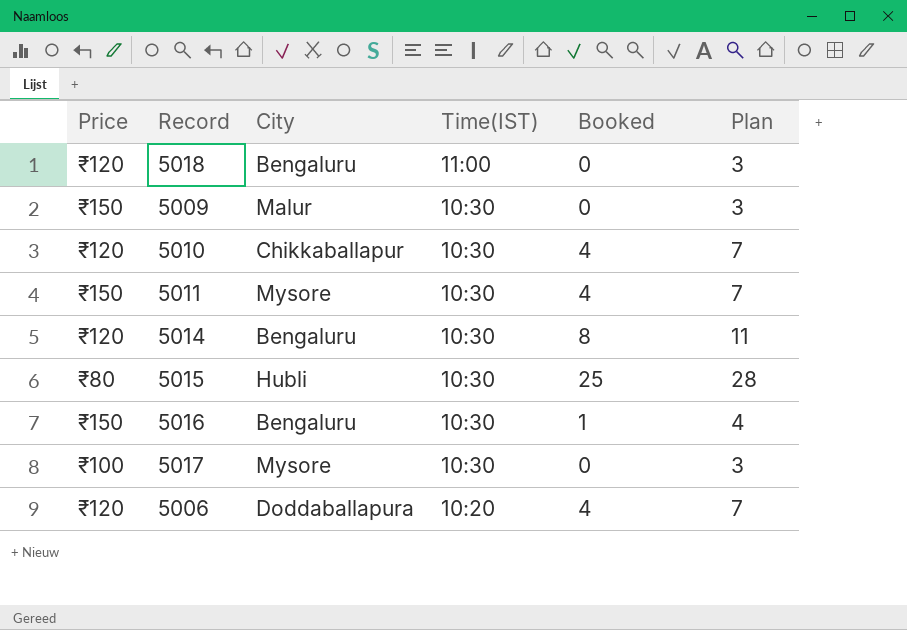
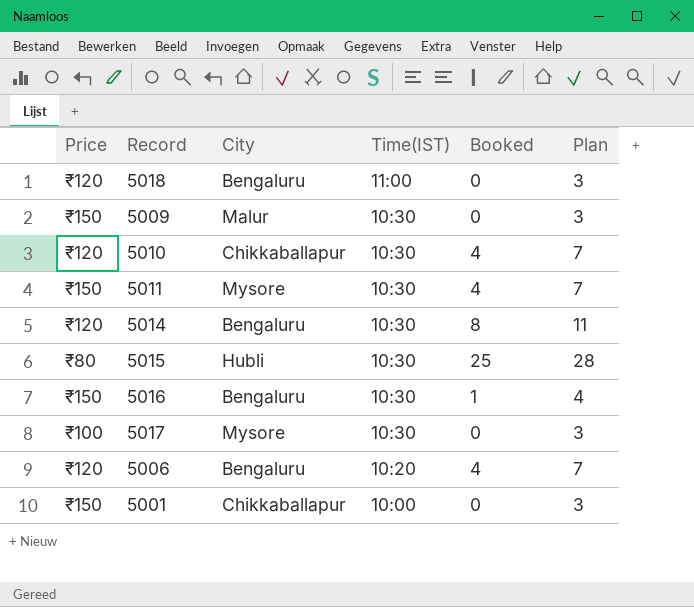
5006 | City: Doddaballapura -> Bengaluru
row 5001: none -> ₹150 | Chikkaballapur | 10:00 | 0 | 3

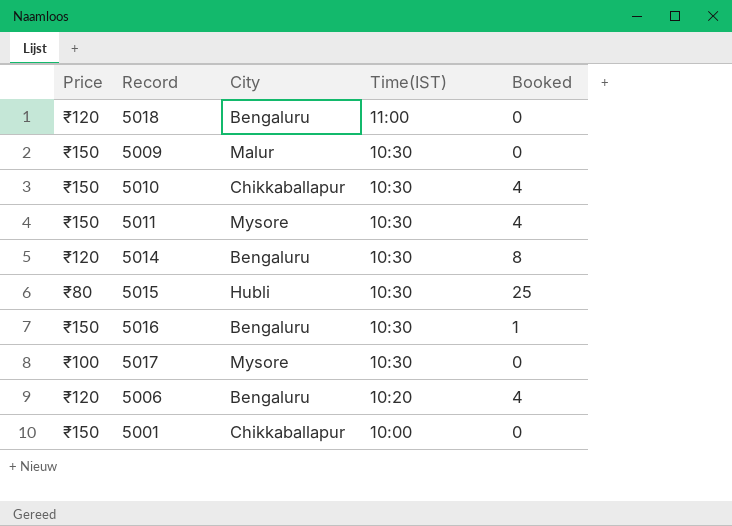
column Plan | formula: [Booked] + 3 -> none
5010 | Price: ₹120 -> ₹150

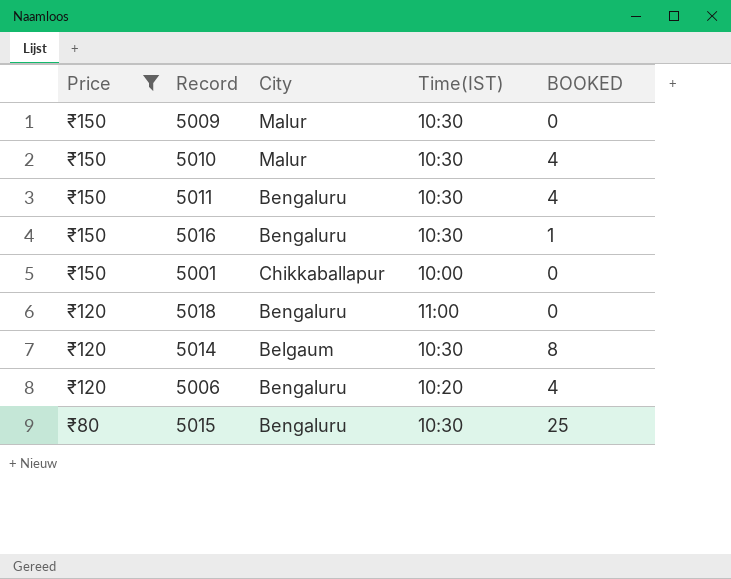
filter: none -> Price != ₹100
row order: Time(IST) descending -> Price descending
column name: Booked -> BOOKED
5010 | City: Chikkaballapur -> Malur
5011 | City: Mysore -> Bengaluru
5014 | City: Bengaluru -> Belgaum
5015 | City: Hubli -> Bengaluru

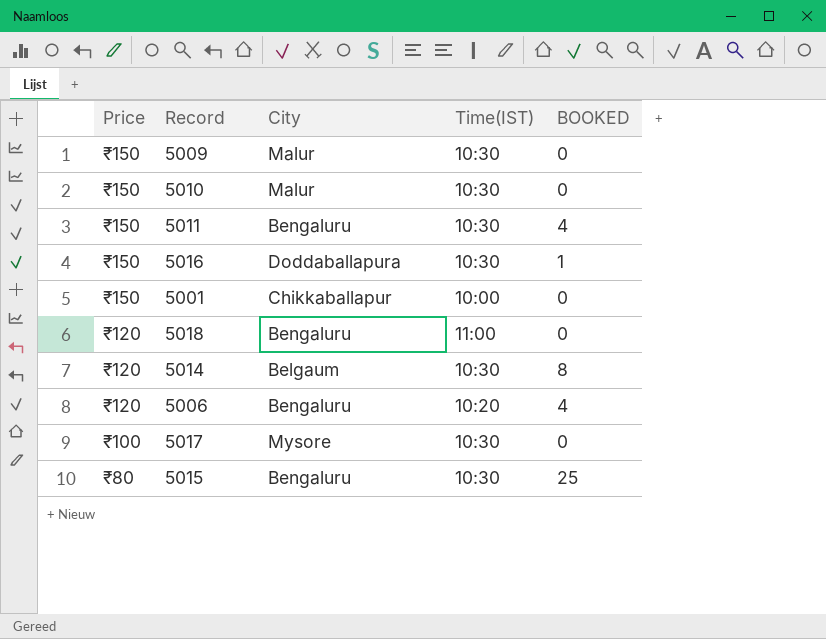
filter: Price != ₹100 -> none
5010 | BOOKED: 4 -> 0
5016 | City: Bengaluru -> Doddaballapura

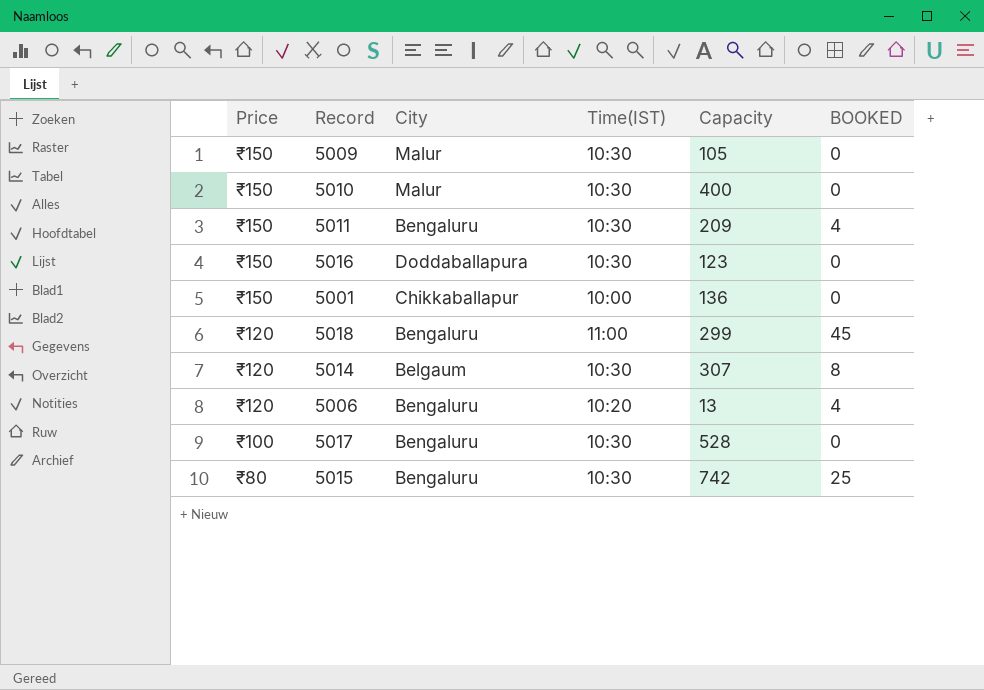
column Capacity | position: none -> 5
5016 | BOOKED: 1 -> 0
5018 | BOOKED: 0 -> 45
5017 | City: Mysore -> Bengaluru

